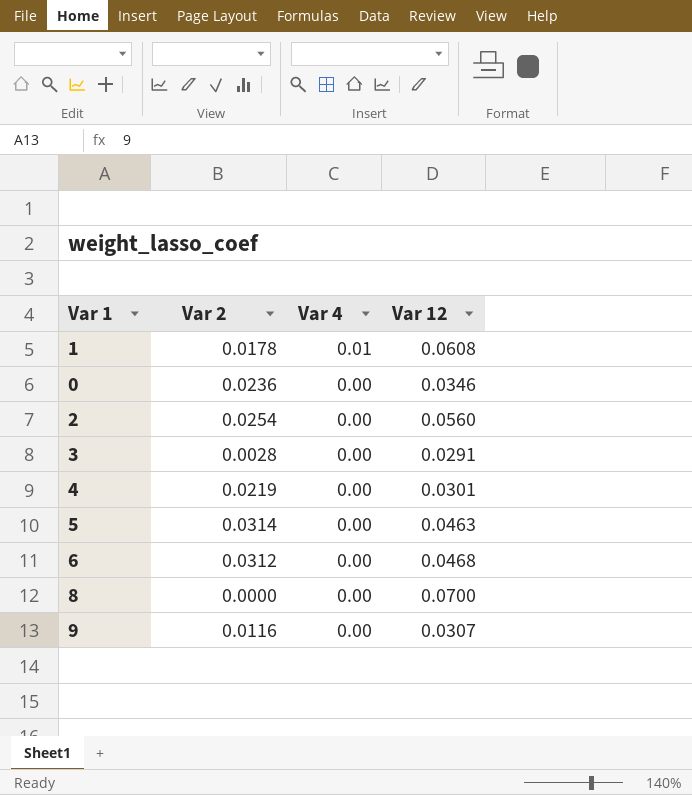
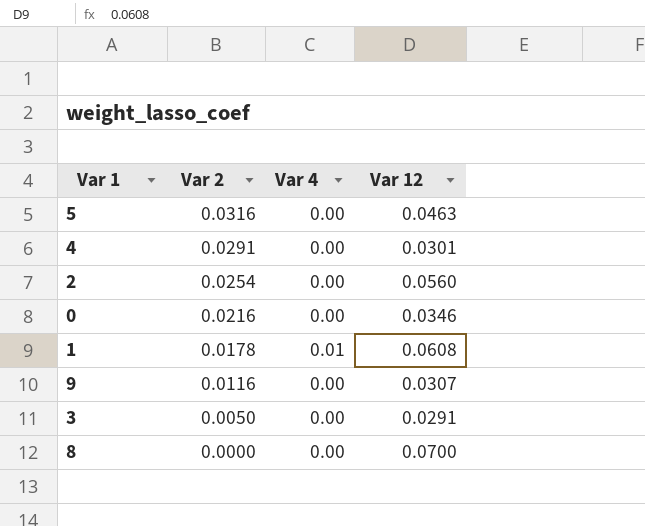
row order: Var 4 descending -> Var 2 descending
row 6: 0.0312 | 0.00 | 0.0468 -> none
5 | Var 2: 0.0314 -> 0.0316
4 | Var 2: 0.0219 -> 0.0291
0 | Var 2: 0.0236 -> 0.0216
3 | Var 2: 0.0028 -> 0.0050

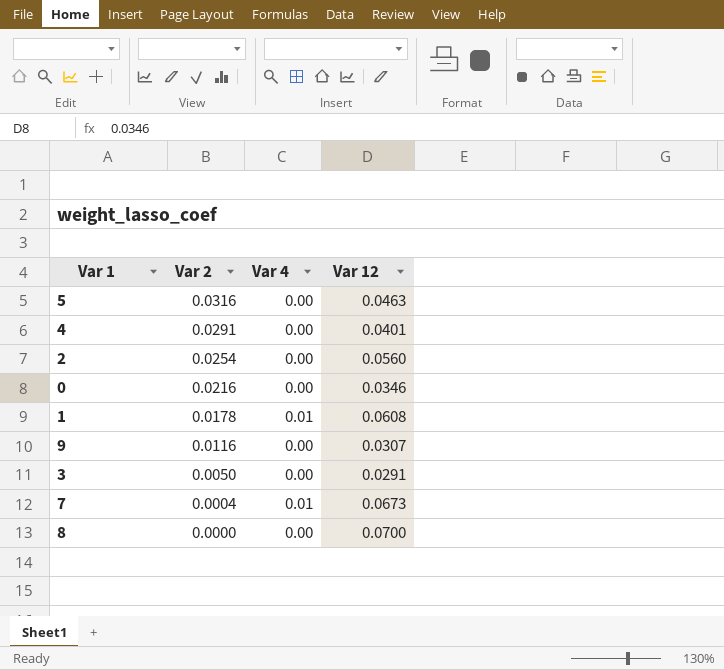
4 | Var 12: 0.0301 -> 0.0401
row 7: none -> 0.0004 | 0.01 | 0.0673

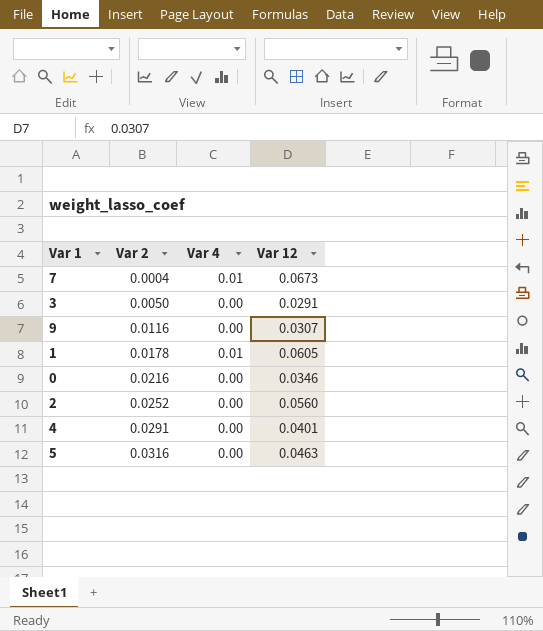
row order: Var 2 descending -> Var 2 ascending
row 8: 0.0000 | 0.00 | 0.0700 -> none
1 | Var 12: 0.0608 -> 0.0605
2 | Var 2: 0.0254 -> 0.0252

